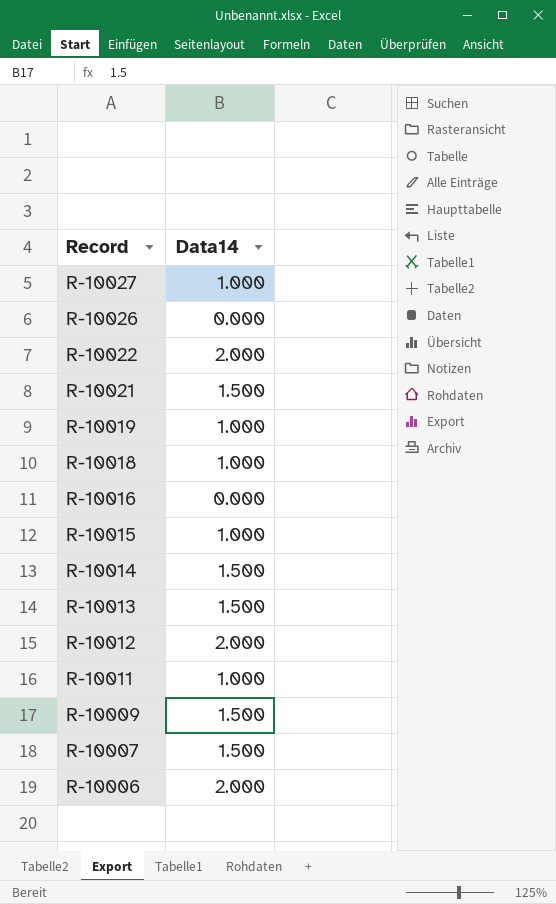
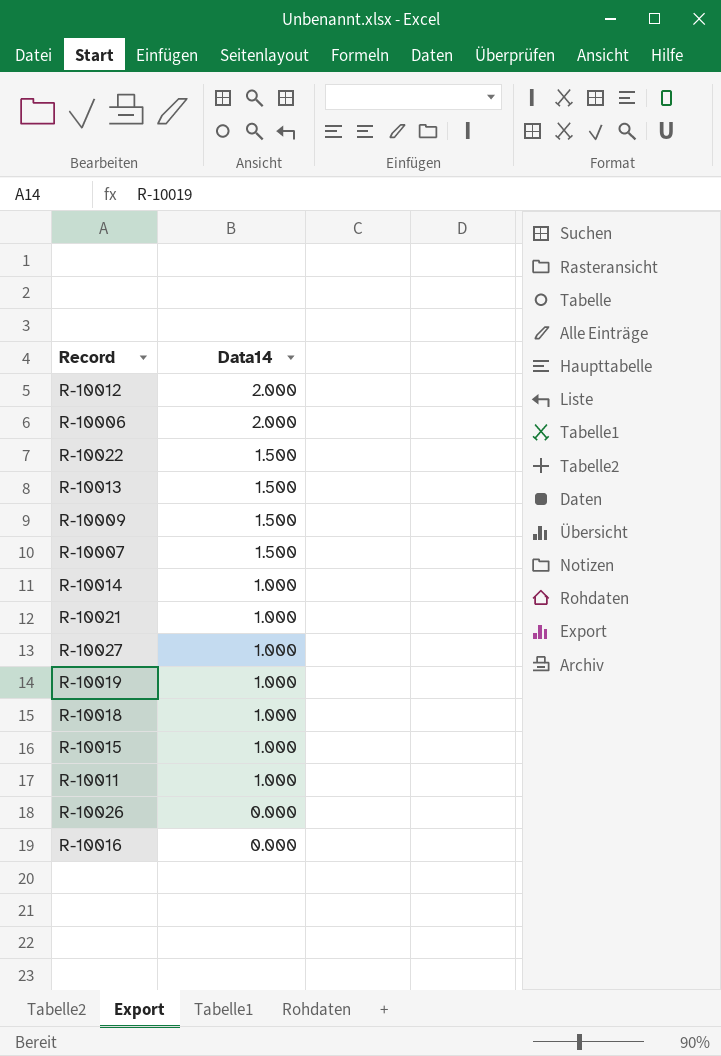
row order: Record descending -> Data14 descending
R-10022 | Data14: 2.000 -> 1.500
R-10014 | Data14: 1.500 -> 1.000
R-10021 | Data14: 1.500 -> 1.000

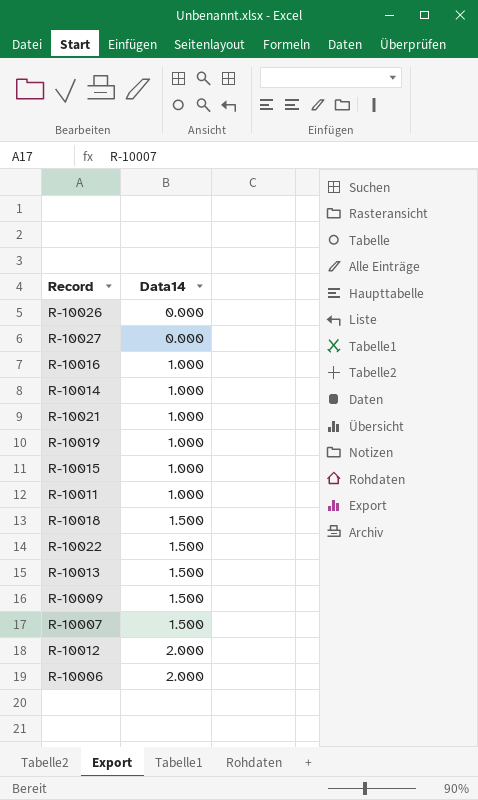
row order: Data14 descending -> Data14 ascending
R-10027 | Data14: 1.000 -> 0.000
R-10016 | Data14: 0.000 -> 1.000
R-10018 | Data14: 1.000 -> 1.500

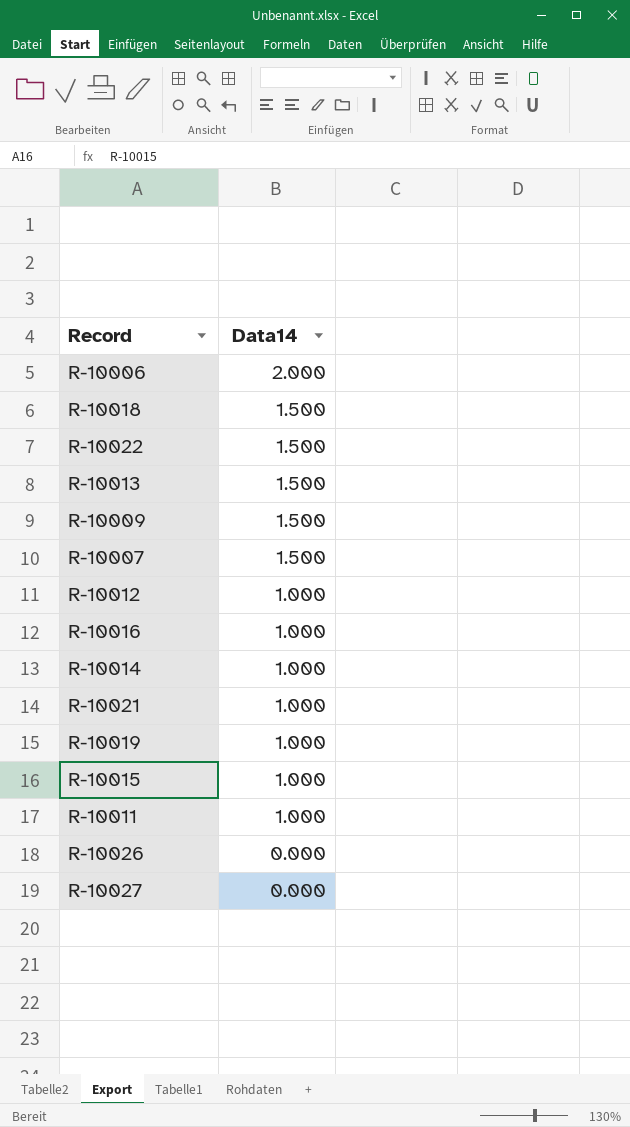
row order: Data14 ascending -> Data14 descending
R-10012 | Data14: 2.000 -> 1.000

